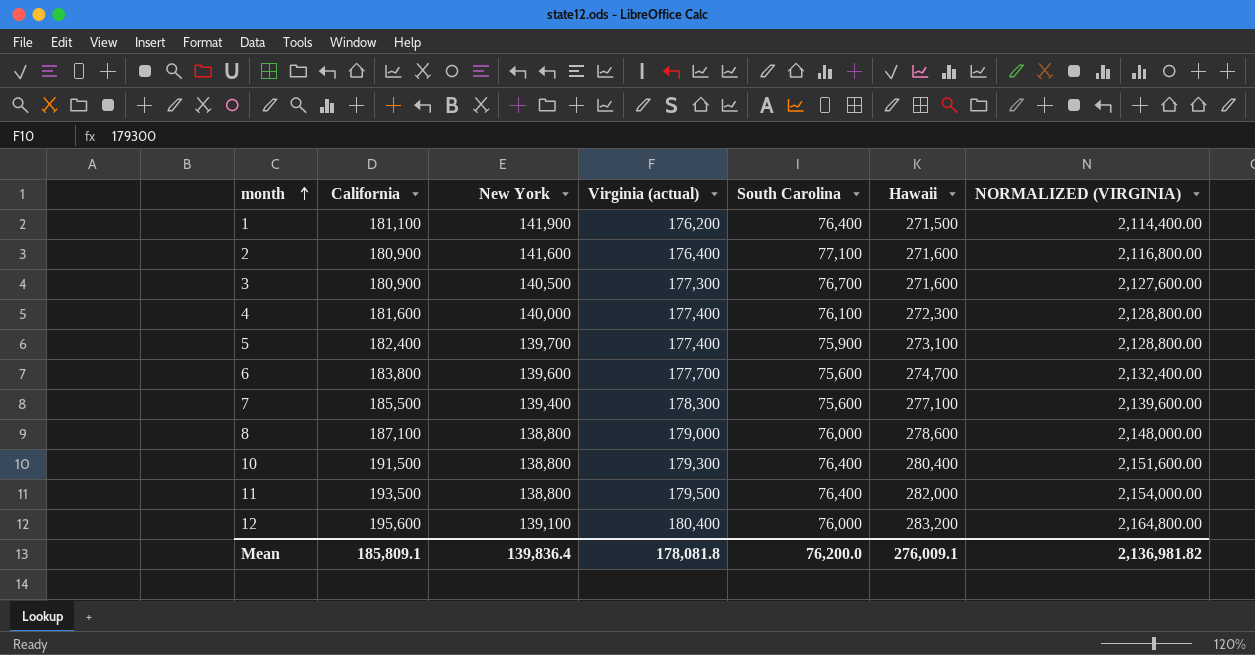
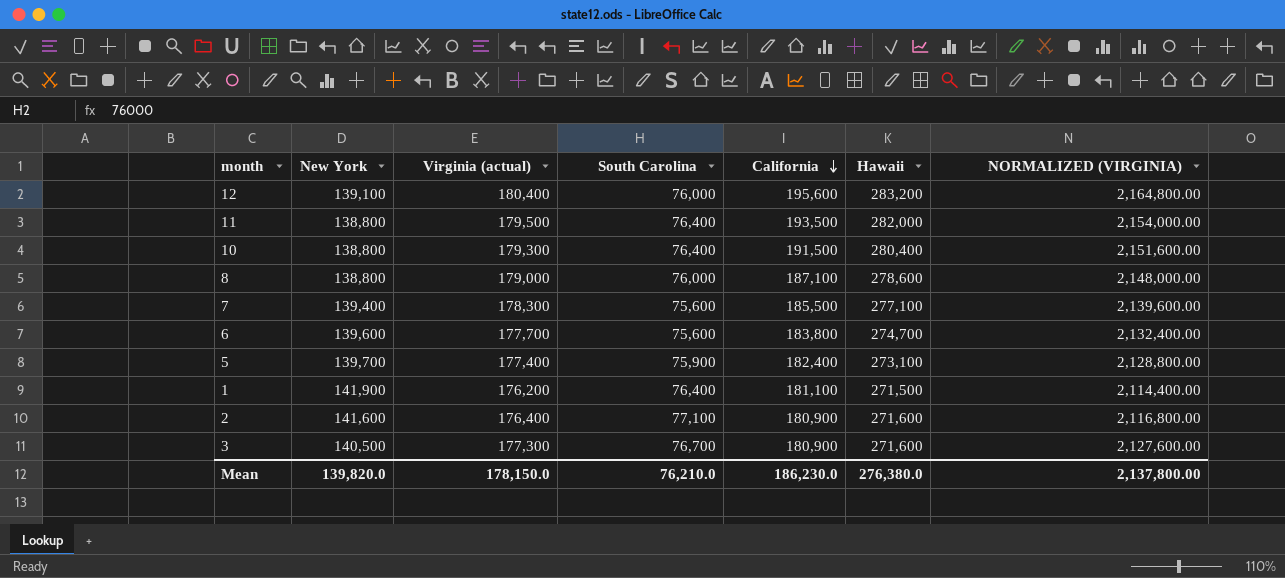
row order: month ascending -> California descending
column California | position: 2 -> 5
row 4: 181,600 | 140,000 | 177,400 | 76,100 | 272,300 | 2,128,800.00 -> none
Mean | New York: 139,836.4 -> 139,820.0
Mean | Virginia (actual): 178,081.8 -> 178,150.0
Mean | South Carolina: 76,200.0 -> 76,210.0
Mean | California: 185,809.1 -> 186,230.0
Mean | Hawaii: 276,009.1 -> 276,380.0
Mean | NORMALIZED (VIRGINIA): 2,136,981.82 -> 2,137,800.00

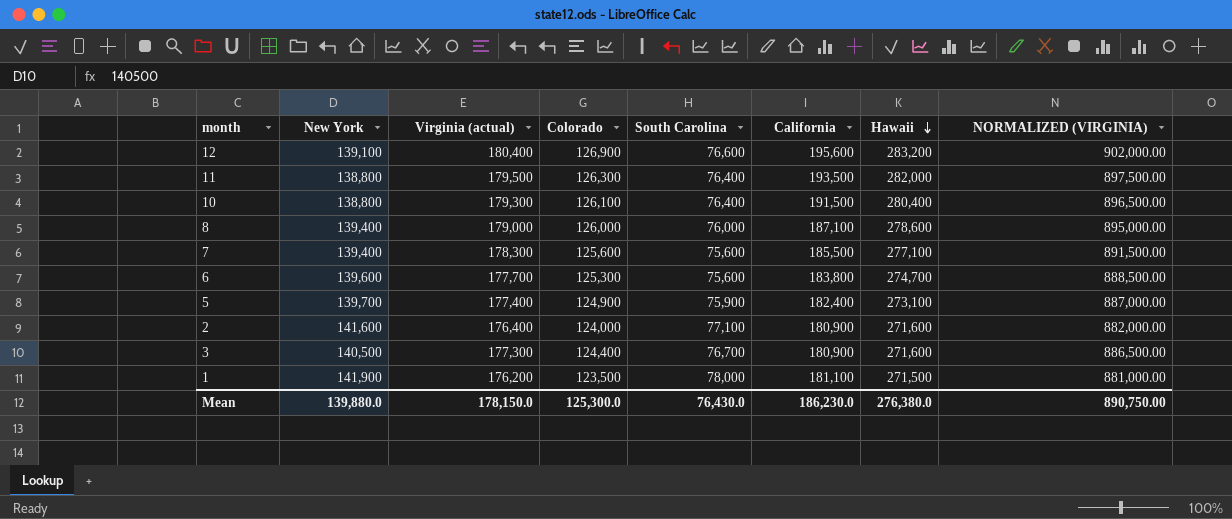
row order: California descending -> Hawaii descending
column Colorado | position: none -> 4
column NORMALIZED (VIRGINIA) | formula: [Virginia (actual)] * 12 -> [Virginia (actual)] * 5
12 | South Carolina: 76,000 -> 76,600
8 | New York: 138,800 -> 139,400
1 | South Carolina: 76,400 -> 78,000
Mean | New York: 139,820.0 -> 139,880.0
Mean | South Carolina: 76,210.0 -> 76,430.0
Mean | NORMALIZED (VIRGINIA): 2,137,800.00 -> 890,750.00

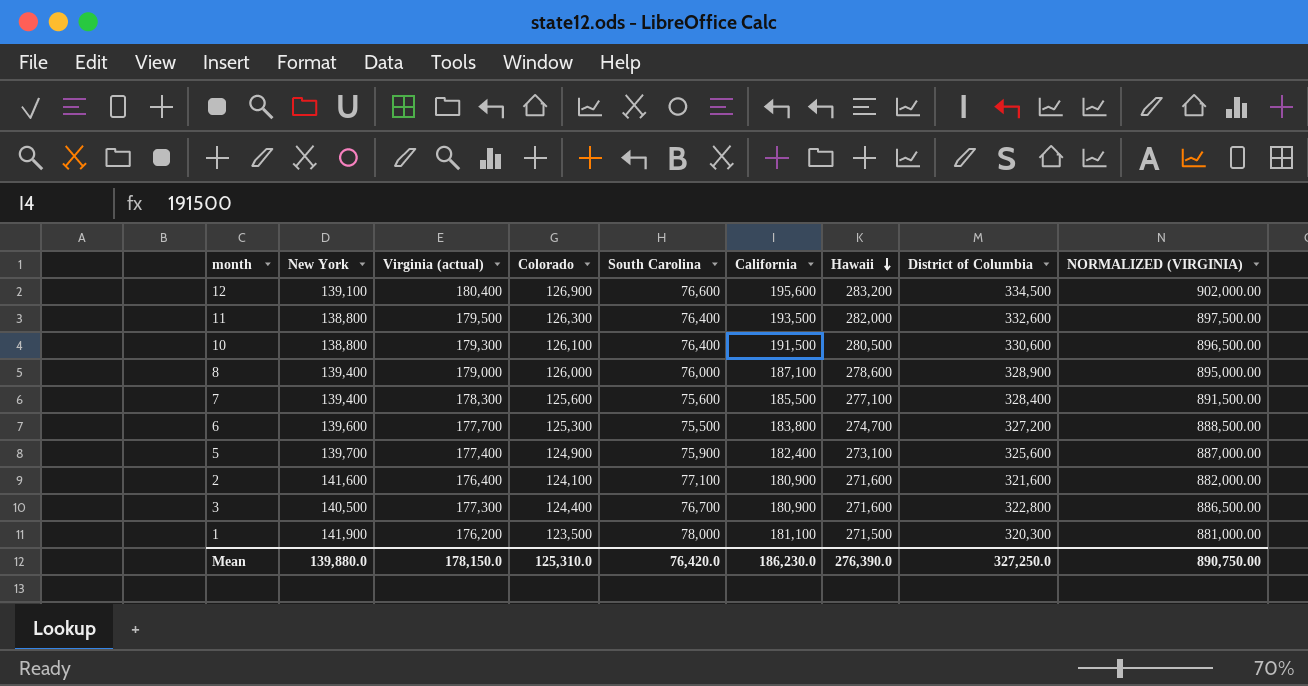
column District of Columbia | position: none -> 8
10 | Hawaii: 280,400 -> 280,500
6 | South Carolina: 75,600 -> 75,500
2 | Colorado: 124,000 -> 124,100
Mean | Colorado: 125,300.0 -> 125,310.0
Mean | South Carolina: 76,430.0 -> 76,420.0
Mean | Hawaii: 276,380.0 -> 276,390.0

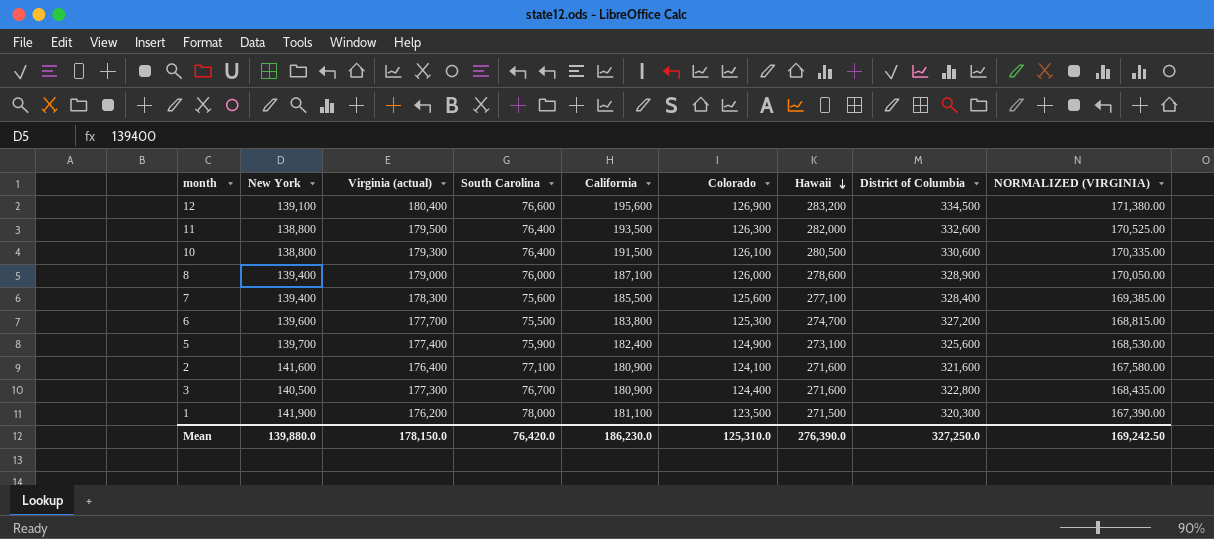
column Colorado | position: 4 -> 6
column NORMALIZED (VIRGINIA) | formula: [Virginia (actual)] * 5 -> [Virginia (actual)] * 0.95
Mean | NORMALIZED (VIRGINIA): 890,750.00 -> 169,242.50

